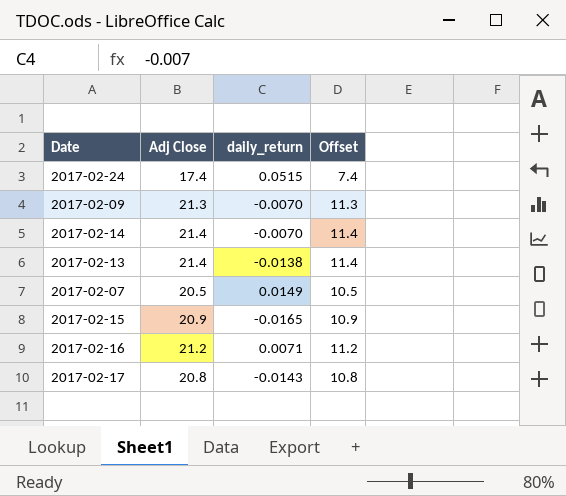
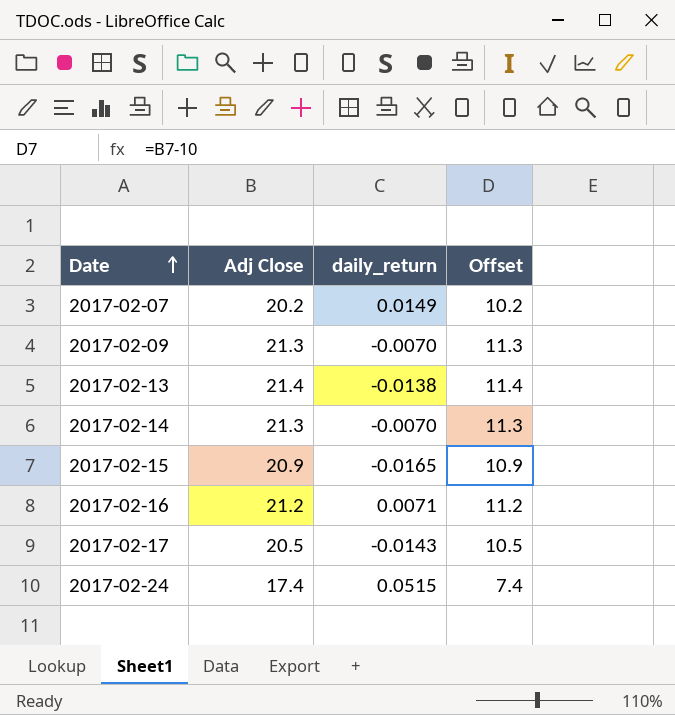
row order: none -> Date ascending
2017-02-07 | Adj Close: 20.5 -> 20.2
2017-02-07 | Offset: 10.5 -> 10.2
2017-02-14 | Adj Close: 21.4 -> 21.3
2017-02-14 | Offset: 11.4 -> 11.3
2017-02-17 | Adj Close: 20.8 -> 20.5
2017-02-17 | Offset: 10.8 -> 10.5

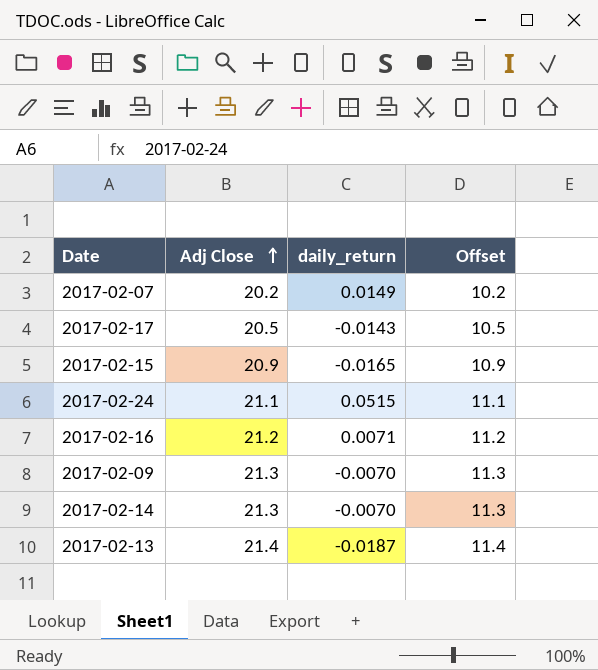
row order: Date ascending -> Adj Close ascending
2017-02-24 | Adj Close: 17.4 -> 21.1
2017-02-24 | Offset: 7.4 -> 11.1
2017-02-13 | daily_return: -0.0138 -> -0.0187

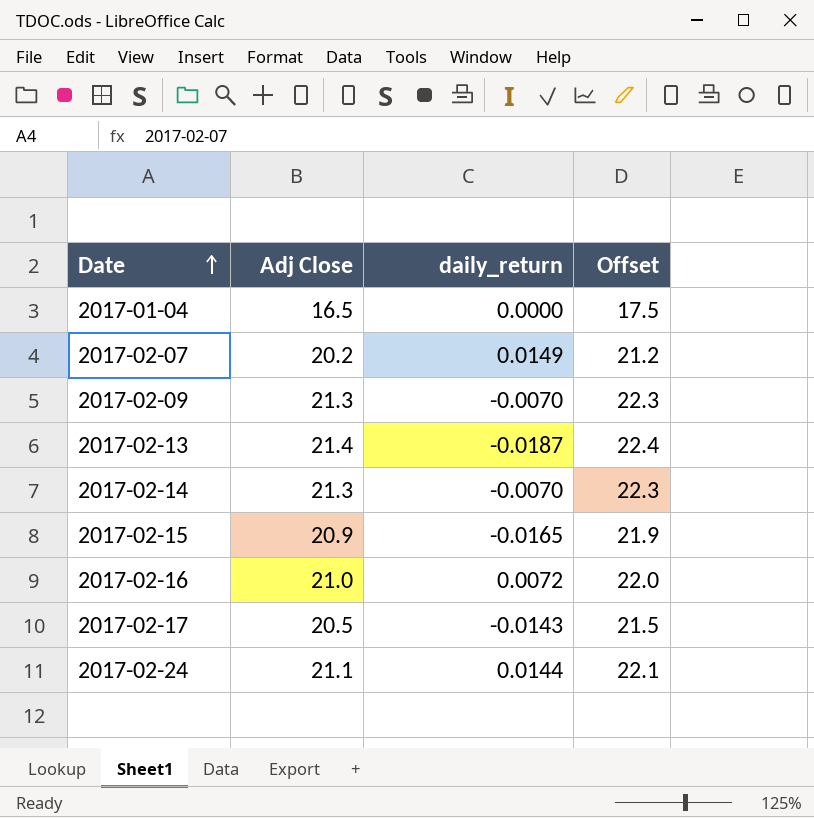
row order: Adj Close ascending -> Date ascending
column Offset | formula: [Adj Close] - 10 -> [Adj Close] + 1
row 2017-01-04: none -> 16.5 | 0.0000 | 17.5
2017-02-16 | Adj Close: 21.2 -> 21.0
2017-02-16 | daily_return: 0.0071 -> 0.0072
2017-02-24 | daily_return: 0.0515 -> 0.0144

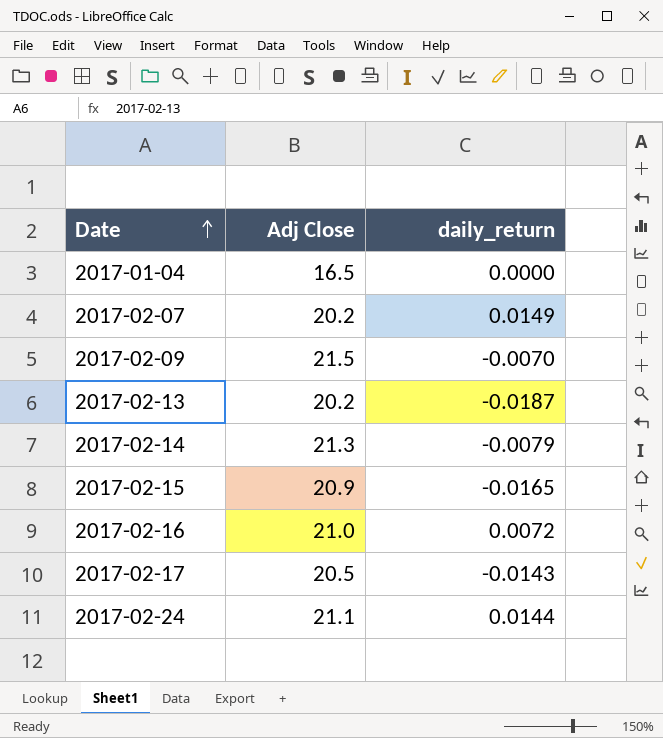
column Offset | formula: [Adj Close] + 1 -> none
2017-02-09 | Adj Close: 21.3 -> 21.5
2017-02-13 | Adj Close: 21.4 -> 20.2
2017-02-14 | daily_return: -0.0070 -> -0.0079

